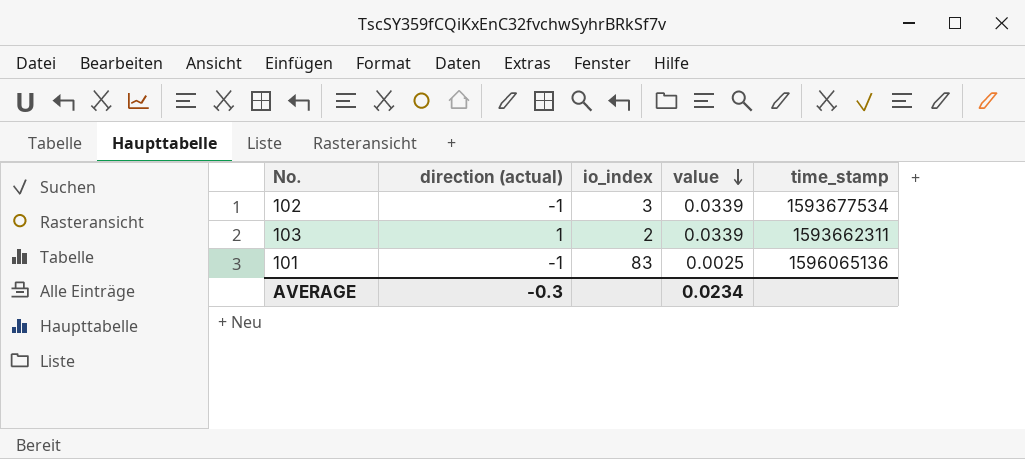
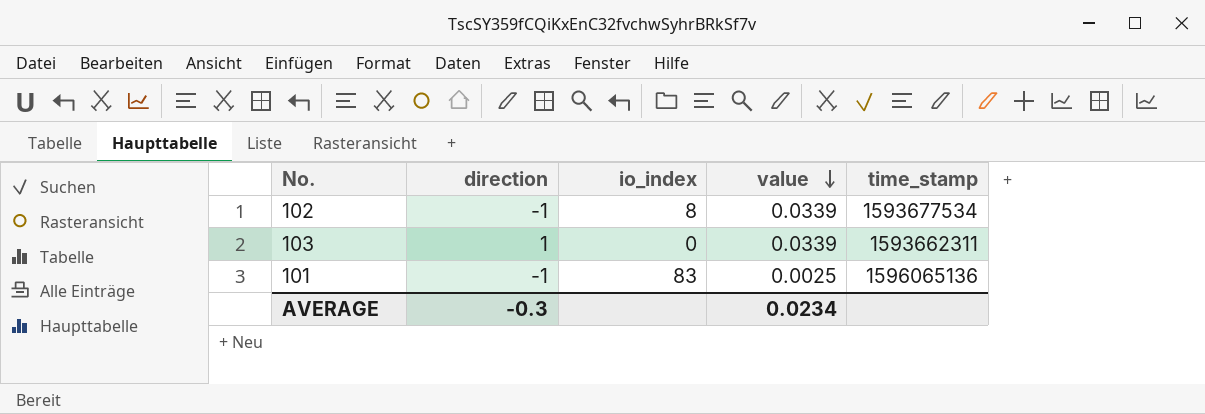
column name: direction (actual) -> direction
102 | io_index: 3 -> 8
103 | io_index: 2 -> 0

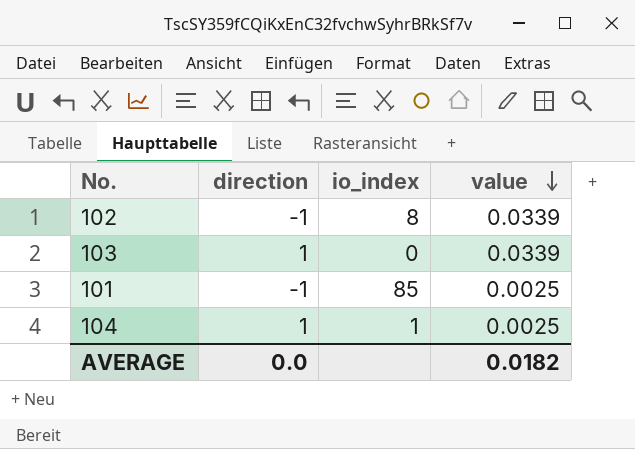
column time_stamp | position: 5 -> none
101 | io_index: 83 -> 85
row 104: none -> 1 | 1 | 0.0025
AVERAGE | direction: -0.3 -> 0.0
AVERAGE | value: 0.0234 -> 0.0182

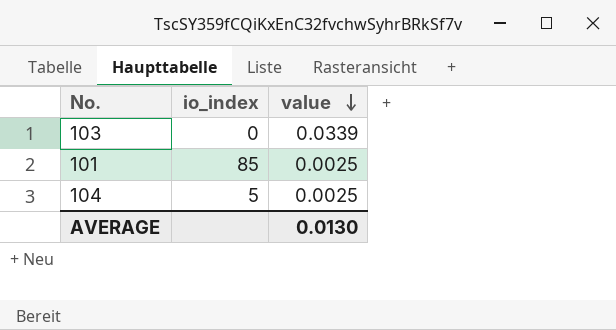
column direction | position: 2 -> none
row 102: -1 | 8 | 0.0339 -> none
104 | io_index: 1 -> 5
AVERAGE | value: 0.0182 -> 0.0130

